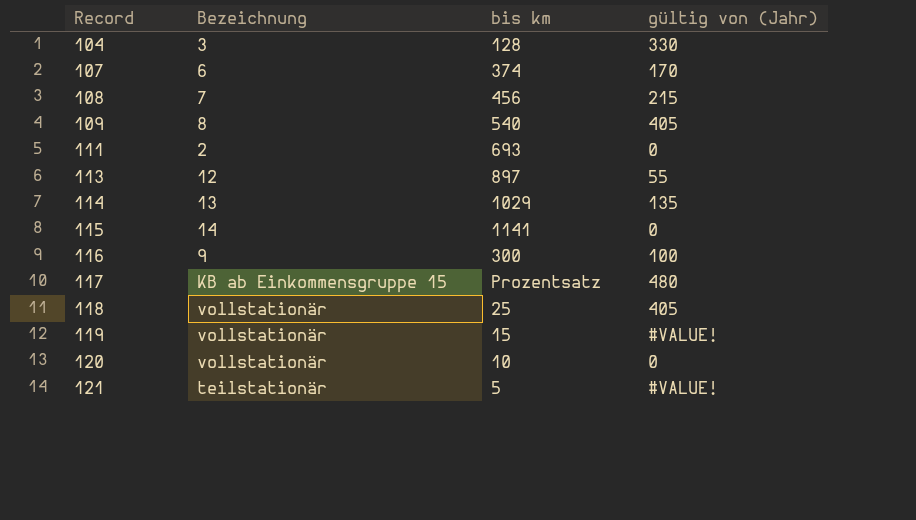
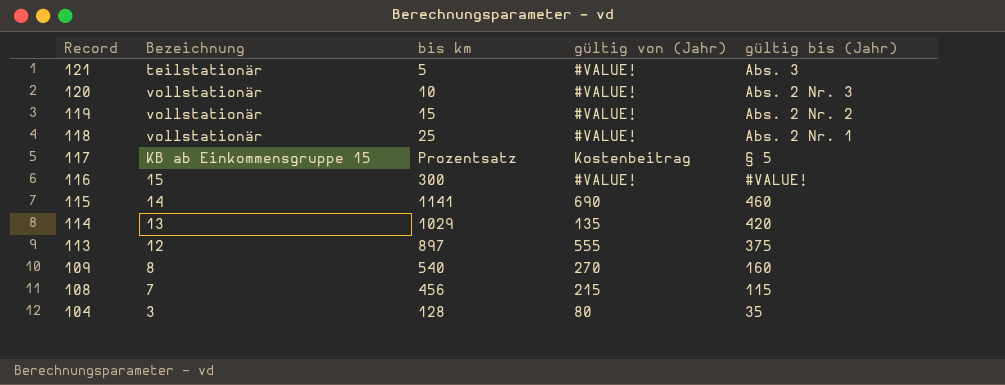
row order: Record ascending -> Record descending
column gültig bis (Jahr) | position: none -> 5
row 107: 6 | 374 | 170 -> none
row 111: 2 | 693 | 0 -> none
120 | gültig von (Jahr): 0 -> #VALUE!
118 | gültig von (Jahr): 405 -> #VALUE!
117 | gültig von (Jahr): 480 -> Kostenbeitrag
116 | Bezeichnung: 9 -> 15
116 | gültig von (Jahr): 100 -> #VALUE!
115 | gültig von (Jahr): 0 -> 690
113 | gültig von (Jahr): 55 -> 555
109 | gültig von (Jahr): 405 -> 270
104 | gültig von (Jahr): 330 -> 80

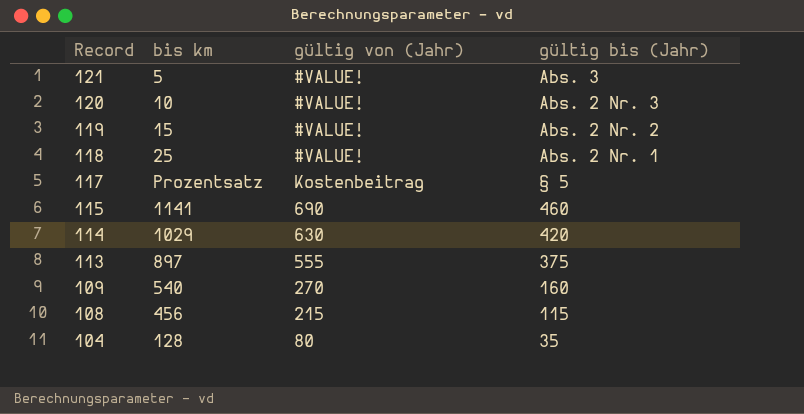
column Bezeichnung | position: 2 -> none
row 116: 15 | 300 | #VALUE! | #VALUE! -> none
114 | gültig von (Jahr): 135 -> 630

